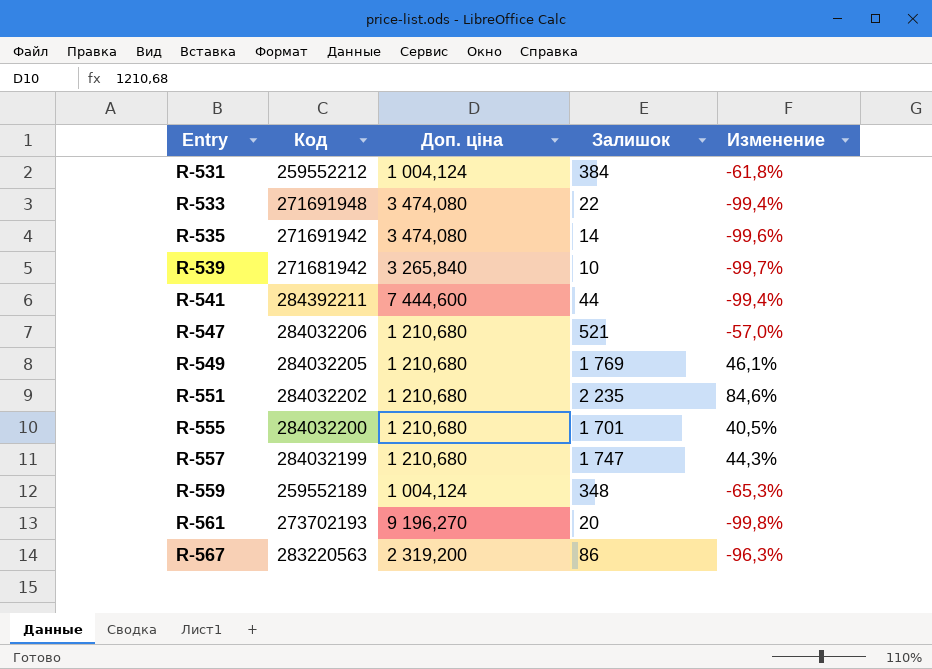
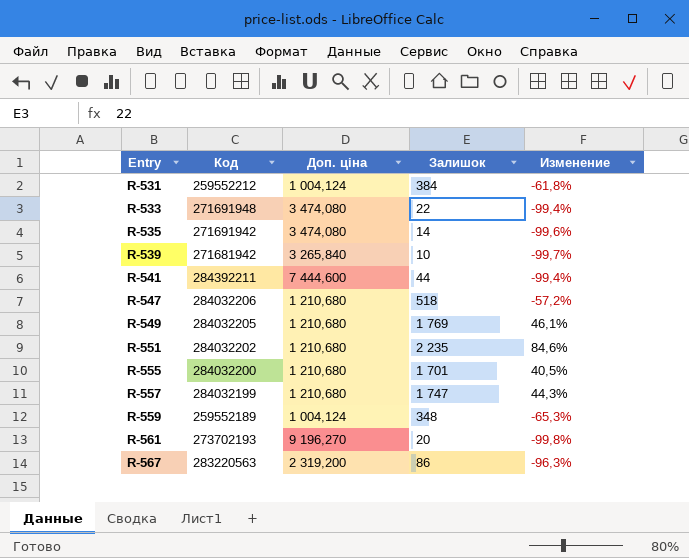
R-547 | Залишок: 521 -> 518
R-547 | Изменение: -57,0% -> -57,2%

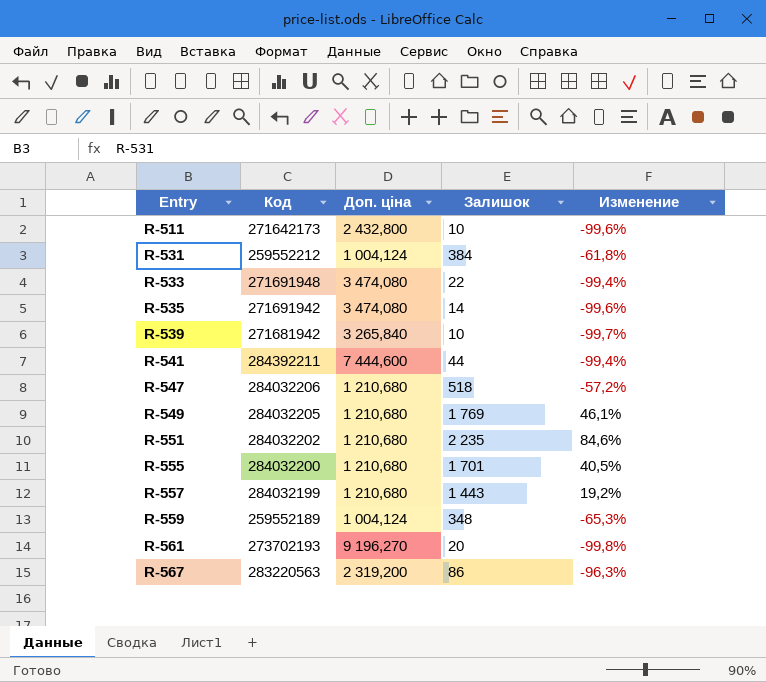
row R-511: none -> 271642173 | 2 432,800 | 10 | -99,6%
R-557 | Залишок: 1 747 -> 1 443
R-557 | Изменение: 44,3% -> 19,2%

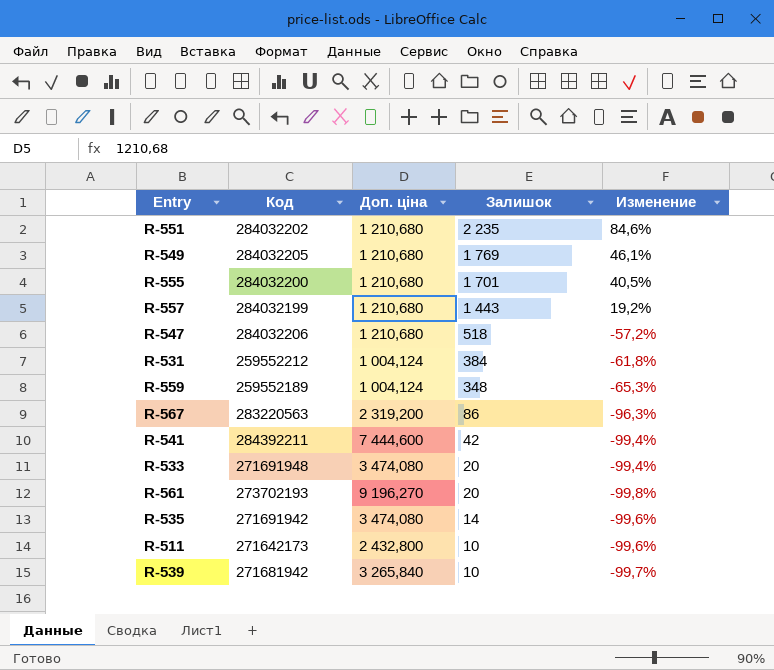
row order: Entry ascending -> Залишок descending
R-541 | Залишок: 44 -> 42
R-533 | Залишок: 22 -> 20

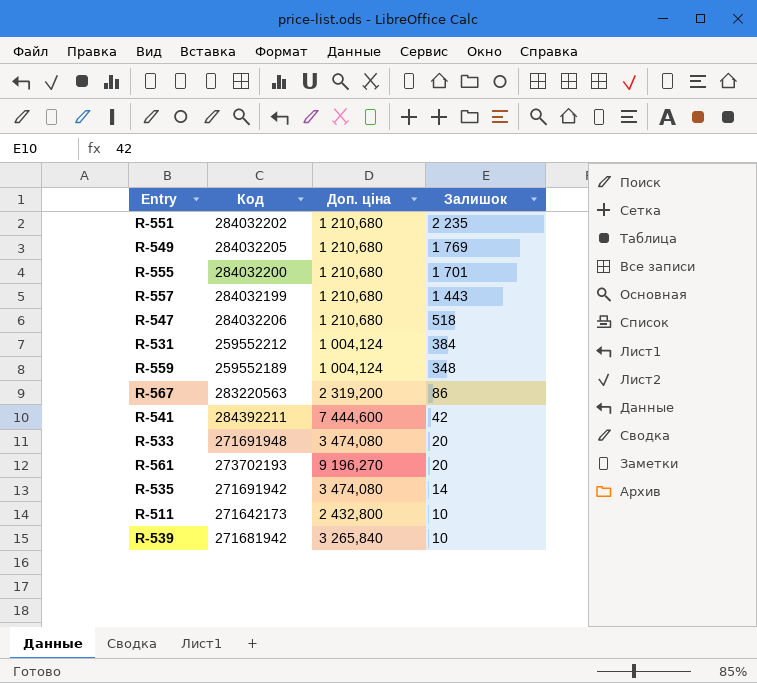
column Изменение | formula: ([Залишок] - [Доп. ціна]) / [Доп. ціна] -> none

